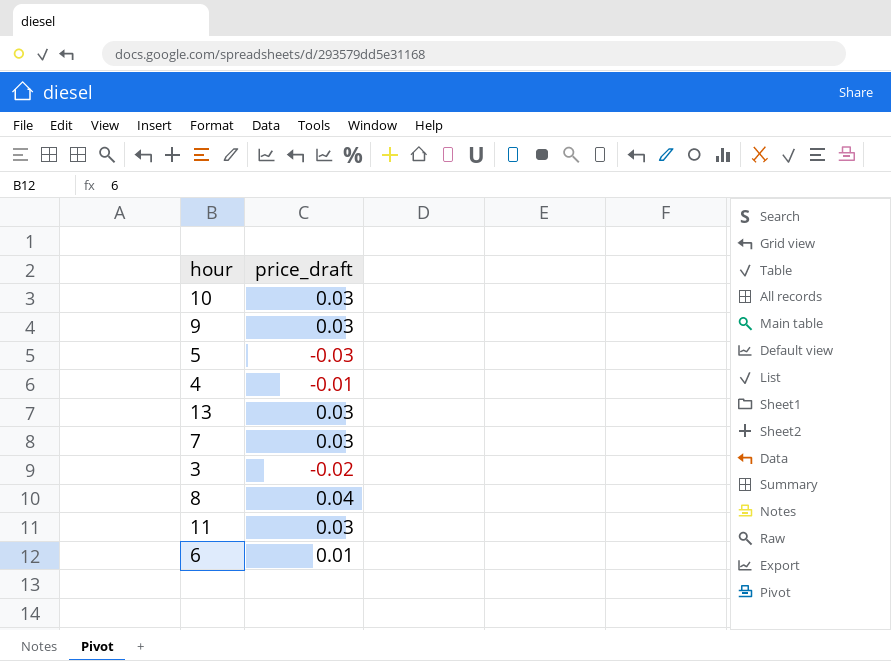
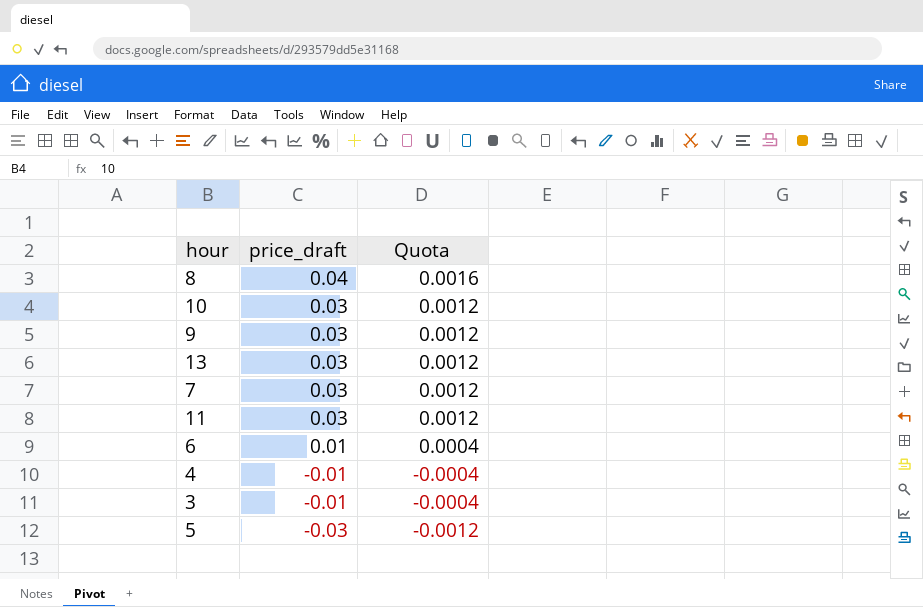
row order: none -> price_draft descending
column Quota | formula: none -> [price_draft] * 0.04
3 | price_draft: -0.02 -> -0.01

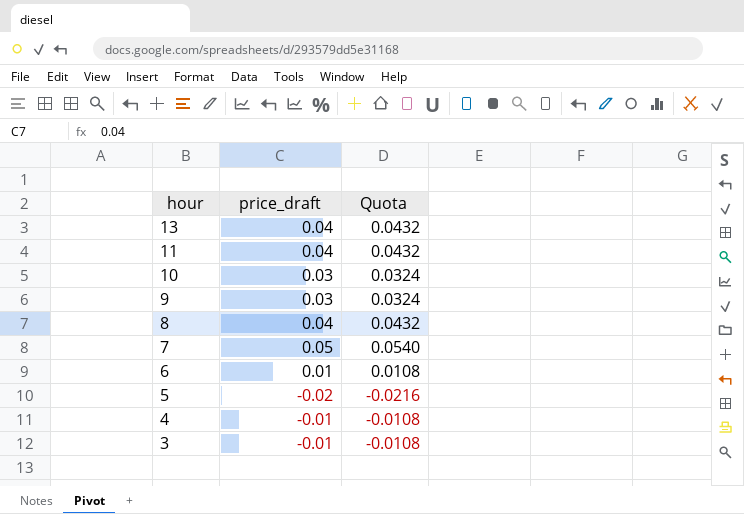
row order: price_draft descending -> hour descending
column Quota | formula: [price_draft] * 0.04 -> [price_draft] * 1.08
13 | price_draft: 0.03 -> 0.04
11 | price_draft: 0.03 -> 0.04
7 | price_draft: 0.03 -> 0.05
5 | price_draft: -0.03 -> -0.02

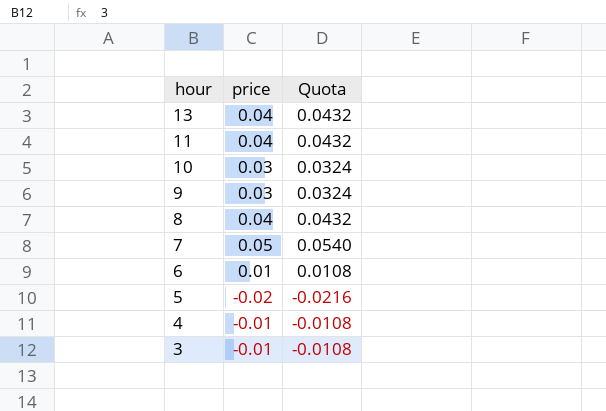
column name: price_draft -> price

